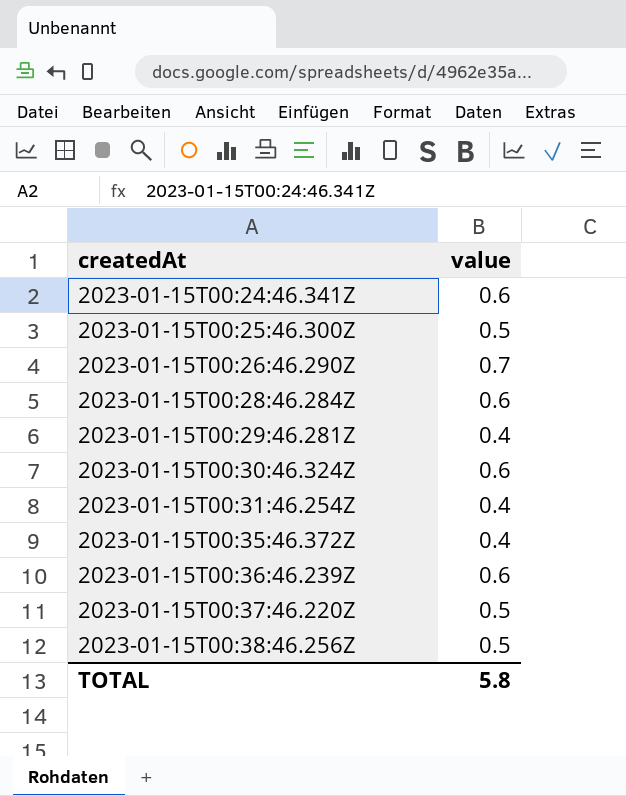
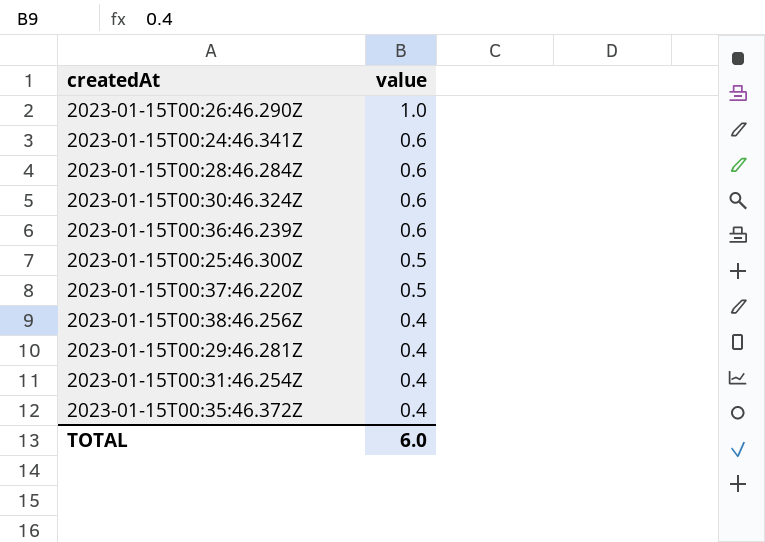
row order: createdAt ascending -> value descending
2023-01-15T00:26:46.290Z | value: 0.7 -> 1.0
2023-01-15T00:38:46.256Z | value: 0.5 -> 0.4
TOTAL | value: 5.8 -> 6.0

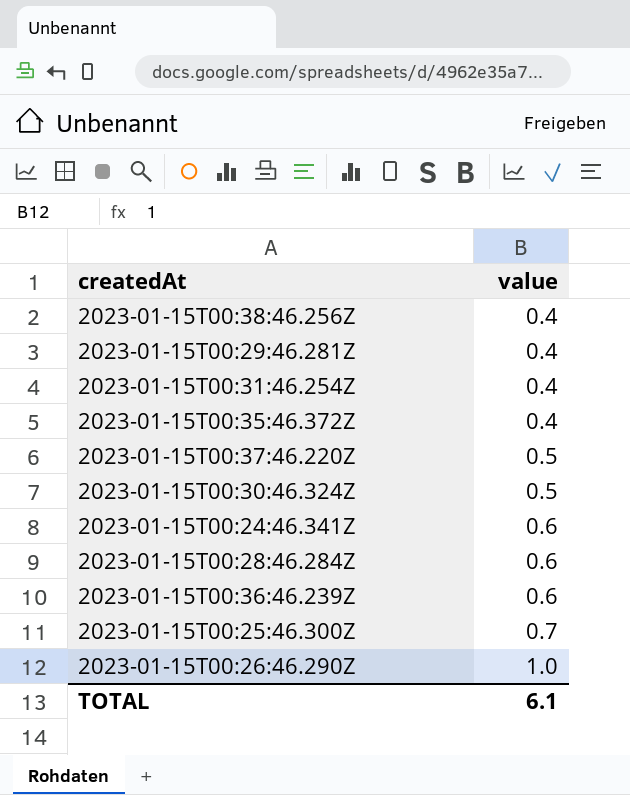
row order: value descending -> value ascending
2023-01-15T00:30:46.324Z | value: 0.6 -> 0.5
2023-01-15T00:25:46.300Z | value: 0.5 -> 0.7
TOTAL | value: 6.0 -> 6.1

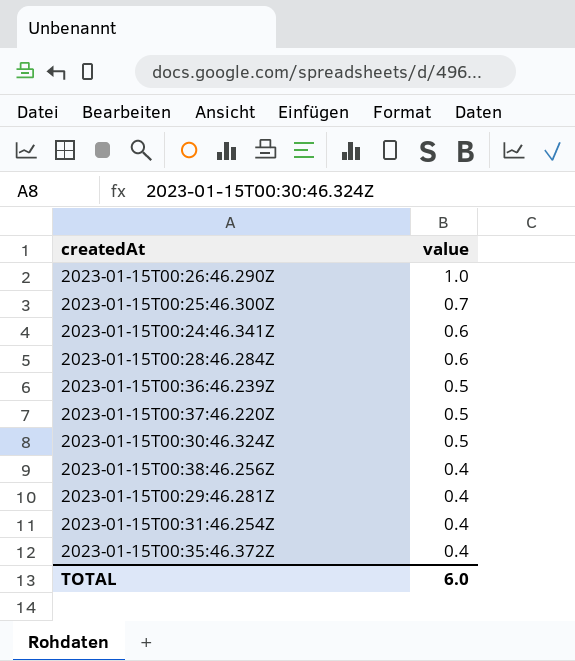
row order: value ascending -> value descending
2023-01-15T00:36:46.239Z | value: 0.6 -> 0.5
TOTAL | value: 6.1 -> 6.0

